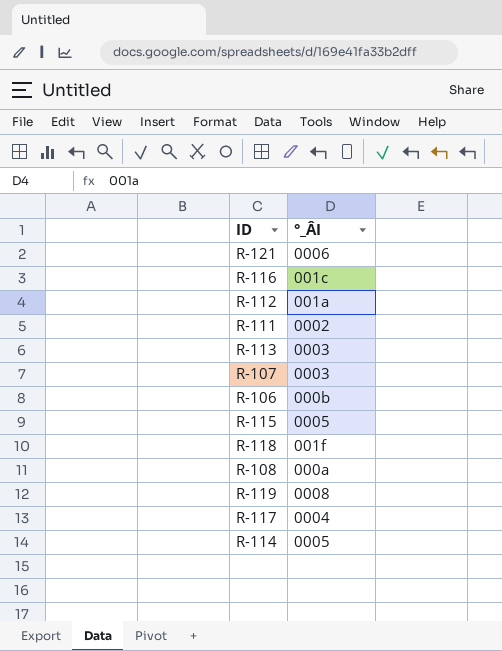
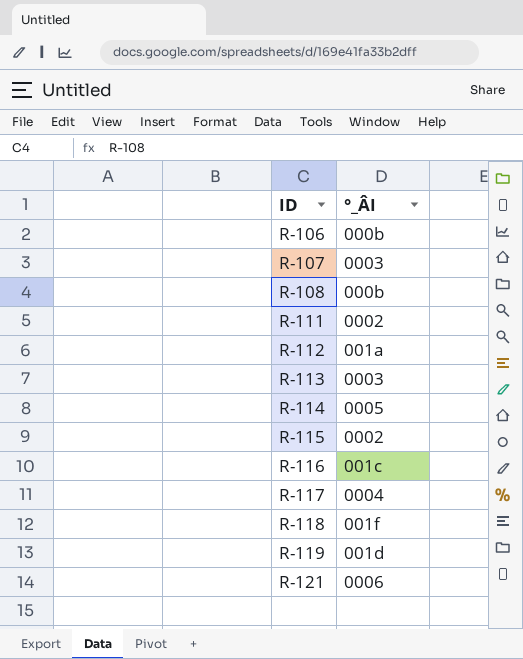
row order: none -> ID ascending
R-108 | °_ÂI: 000a -> 000b
R-115 | °_ÂI: 0005 -> 0002
R-119 | °_ÂI: 0008 -> 001d

